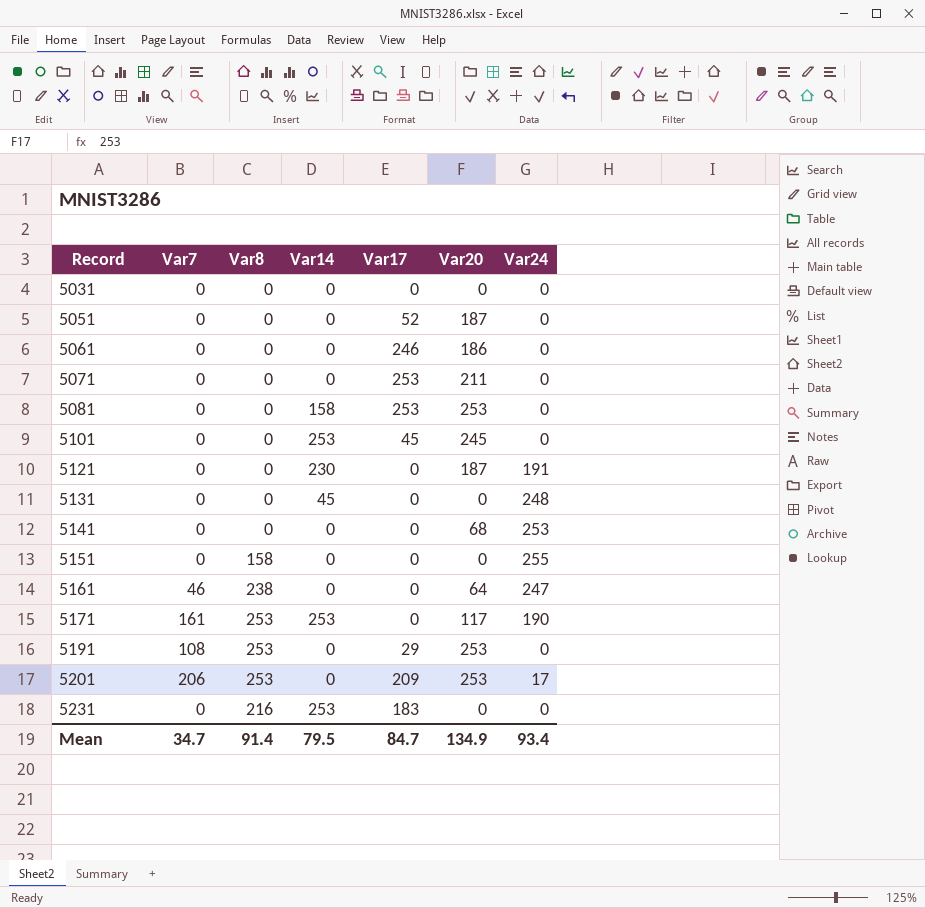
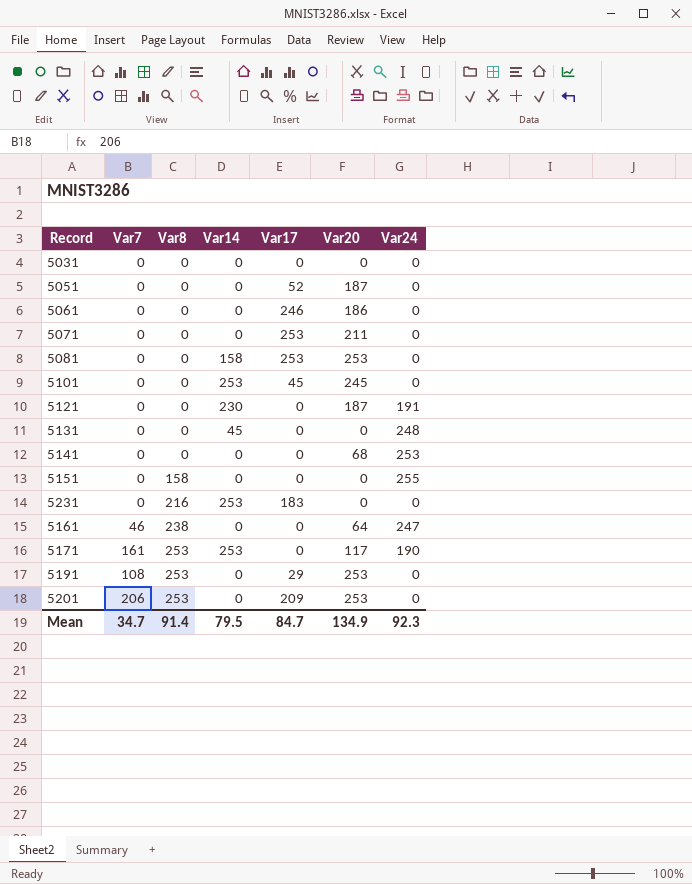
row order: Record ascending -> Var8 ascending
5201 | Var24: 17 -> 0
Mean | Var24: 93.4 -> 92.3

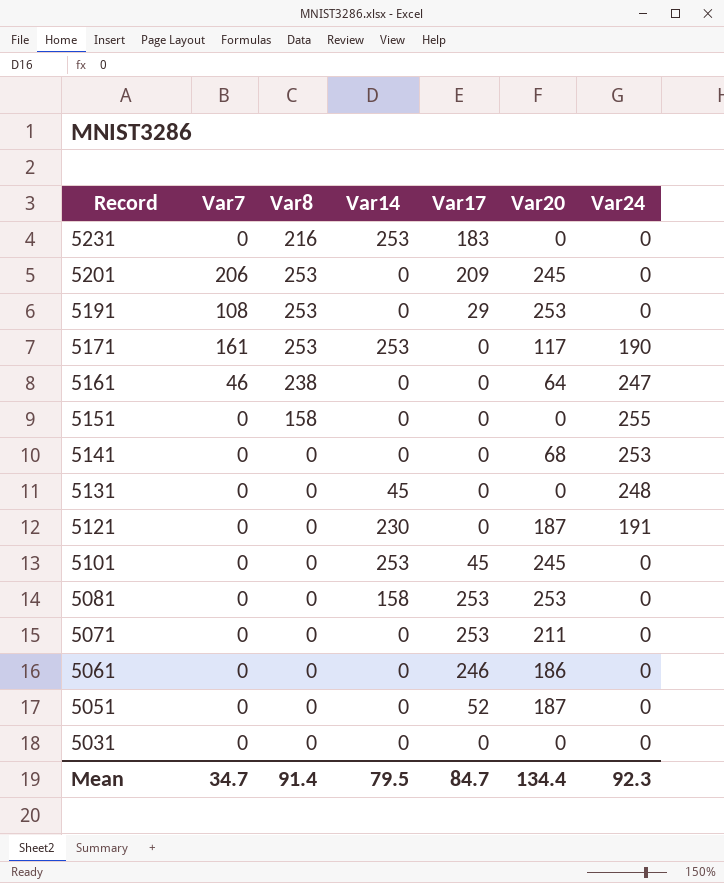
row order: Var8 ascending -> Record descending
5201 | Var20: 253 -> 245
Mean | Var20: 134.9 -> 134.4

